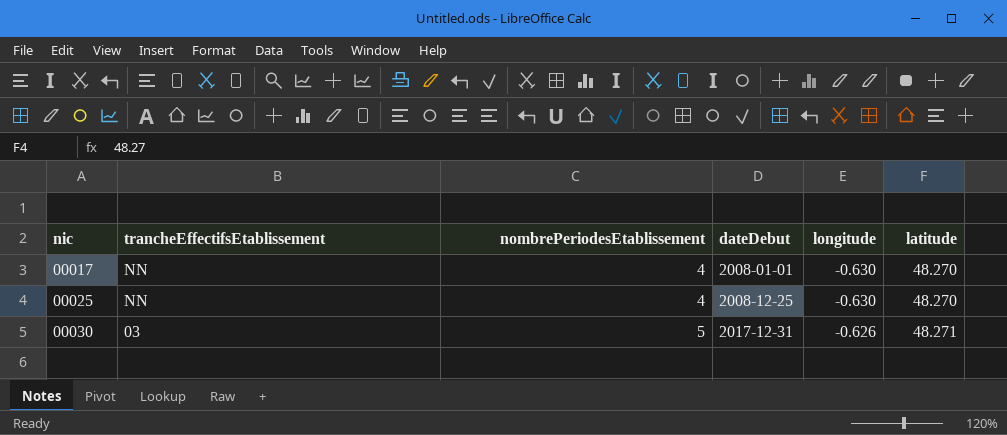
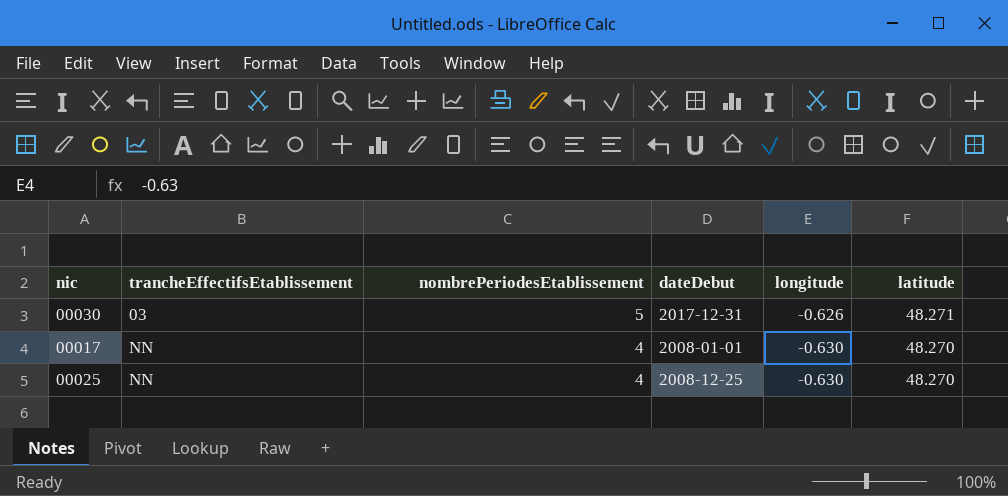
row order: nic ascending -> trancheEffectifsEtablissement ascending

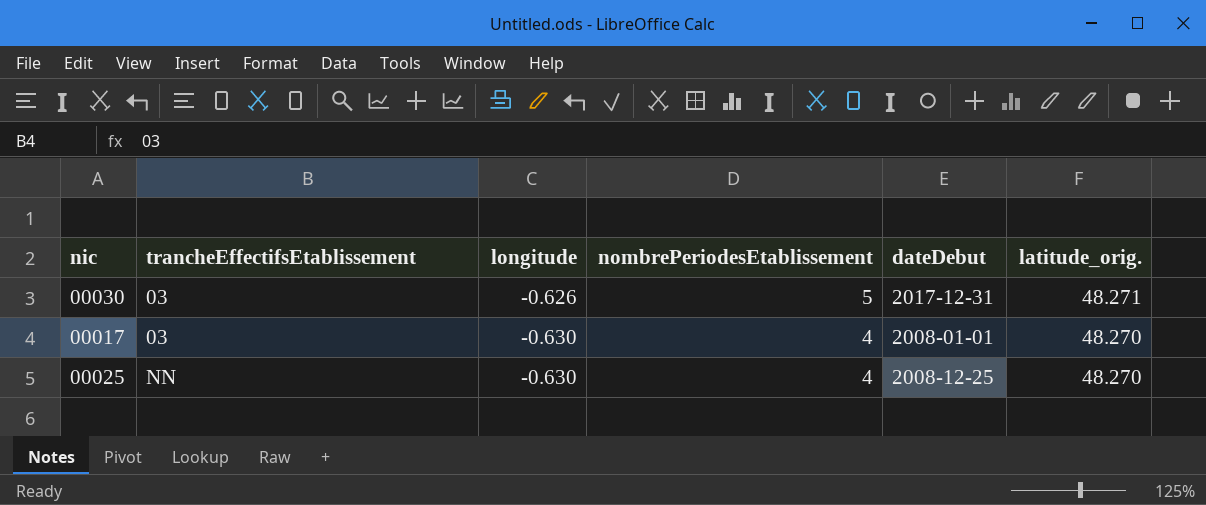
column longitude | position: 5 -> 3
column name: latitude -> latitude_orig.
00017 | trancheEffectifsEtablissement: NN -> 03

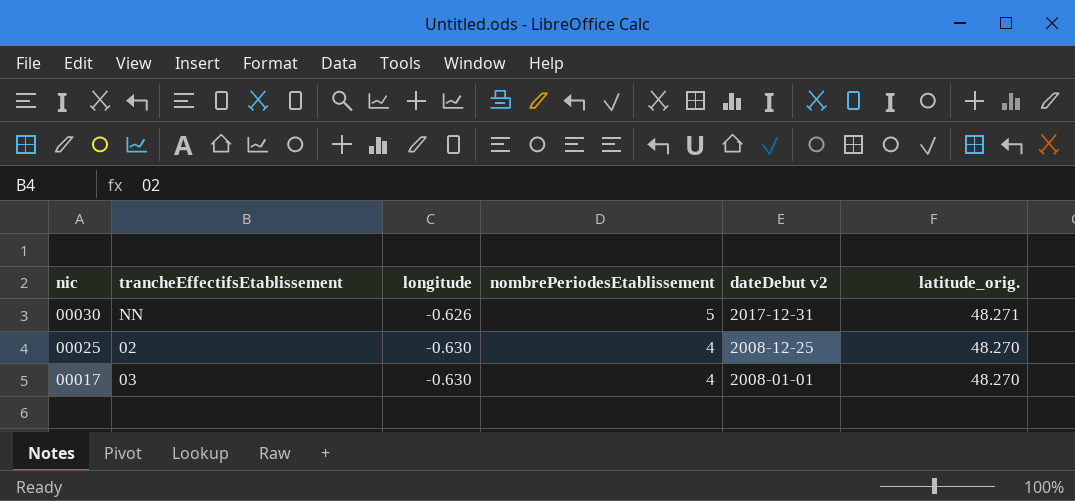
row order: trancheEffectifsEtablissement ascending -> nic descending
column name: dateDebut -> dateDebut v2
00030 | trancheEffectifsEtablissement: 03 -> NN
00025 | trancheEffectifsEtablissement: NN -> 02

